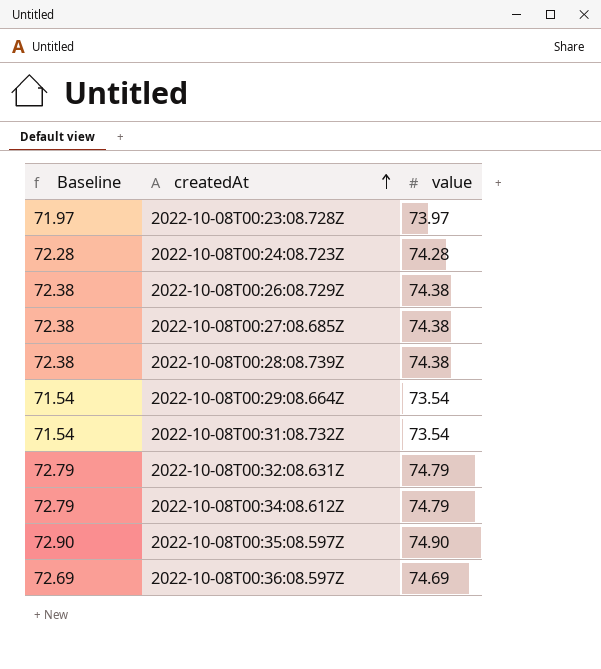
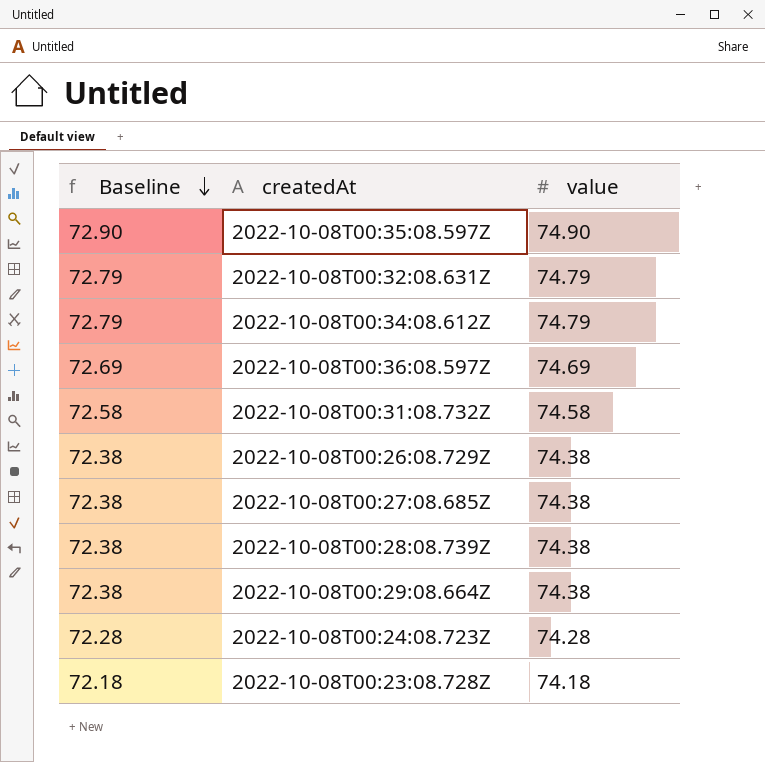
row order: createdAt ascending -> Baseline descending
2022-10-08T00:31:08.732Z | Baseline: 71.54 -> 72.58
2022-10-08T00:31:08.732Z | value: 73.54 -> 74.58
2022-10-08T00:29:08.664Z | Baseline: 71.54 -> 72.38
2022-10-08T00:29:08.664Z | value: 73.54 -> 74.38
2022-10-08T00:23:08.728Z | Baseline: 71.97 -> 72.18
2022-10-08T00:23:08.728Z | value: 73.97 -> 74.18

